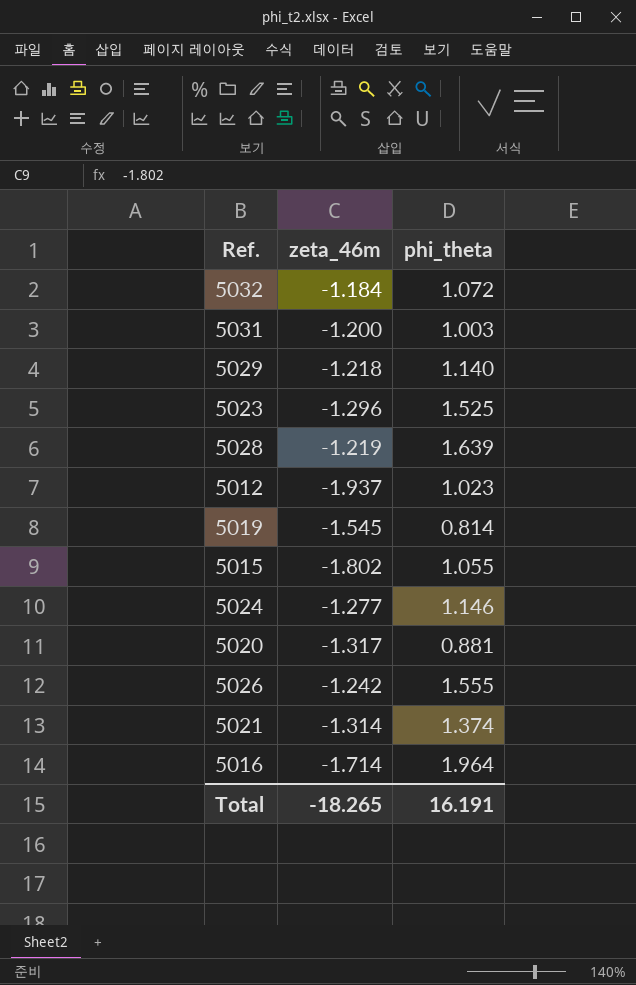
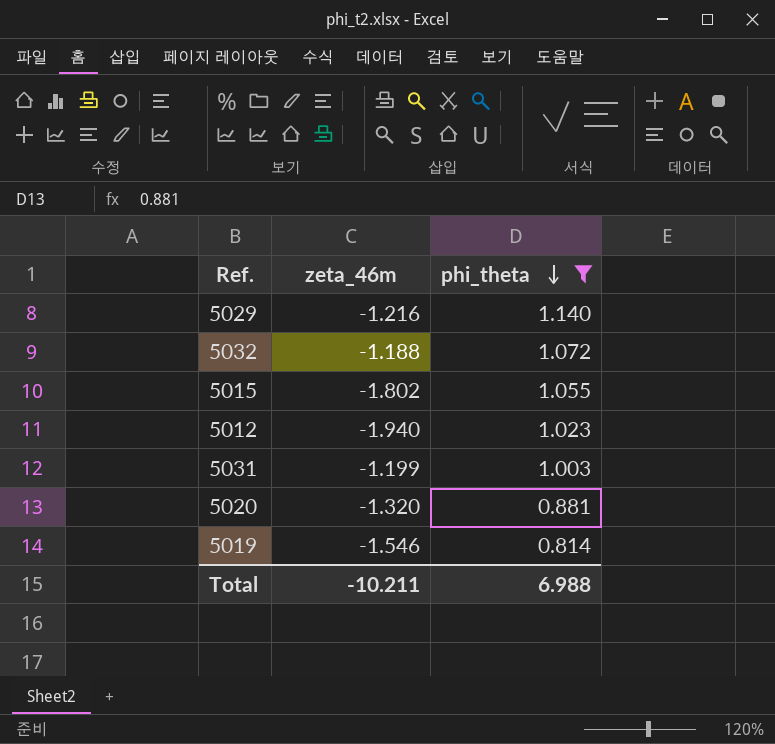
filter: none -> phi_theta <= 1.140
row order: none -> phi_theta descending
5029 | zeta_46m: -1.218 -> -1.216
5032 | zeta_46m: -1.184 -> -1.188
5012 | zeta_46m: -1.937 -> -1.940
5031 | zeta_46m: -1.200 -> -1.199
5020 | zeta_46m: -1.317 -> -1.320
5019 | zeta_46m: -1.545 -> -1.546
Total | zeta_46m: -18.265 -> -10.211
Total | phi_theta: 16.191 -> 6.988

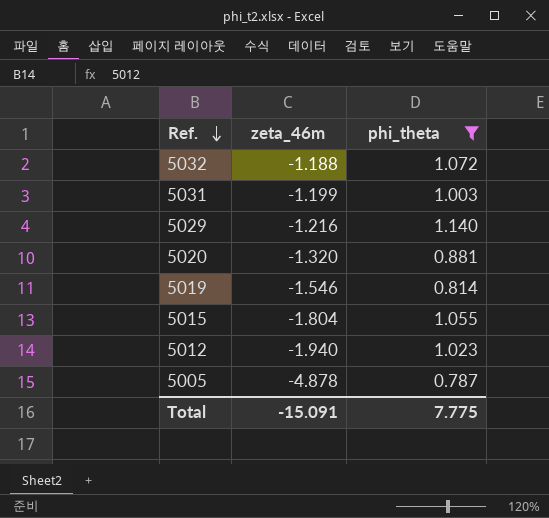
row order: phi_theta descending -> Ref. descending
5015 | zeta_46m: -1.802 -> -1.804
row 5005: none -> -4.878 | 0.787
Total | zeta_46m: -10.211 -> -15.091
Total | phi_theta: 6.988 -> 7.775

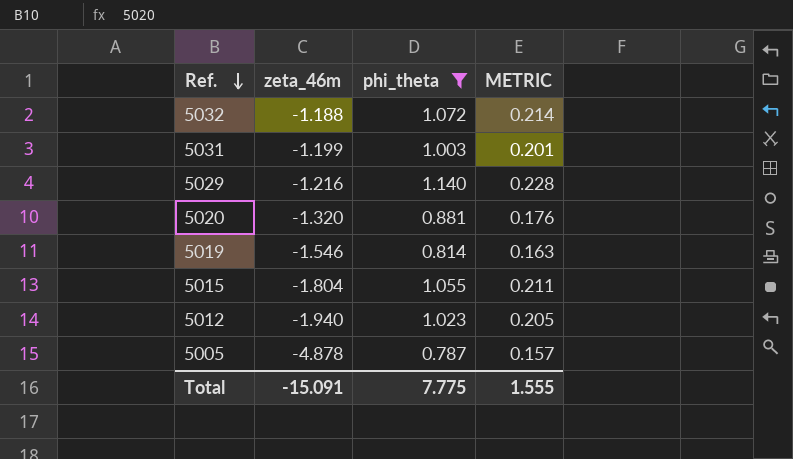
column METRIC | formula: none -> [phi_theta] * 0.2

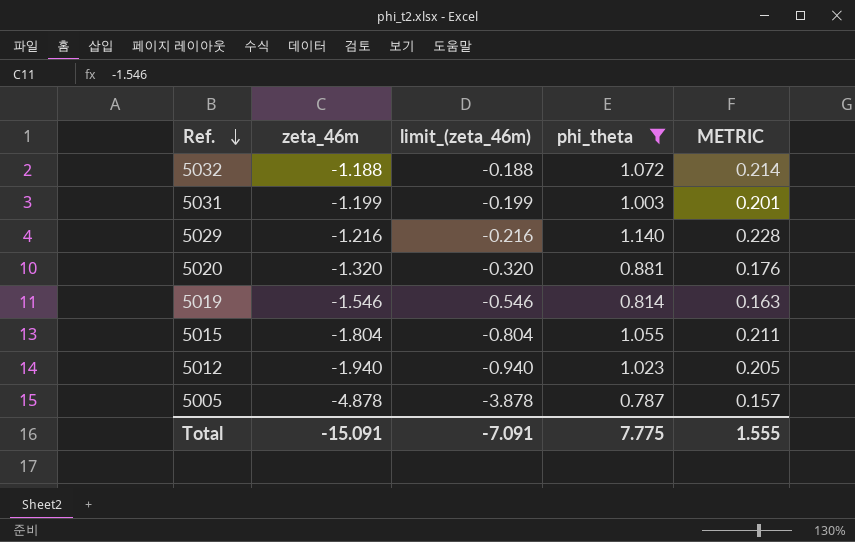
column limit_(zeta_46m) | formula: none -> [zeta_46m] + 1

